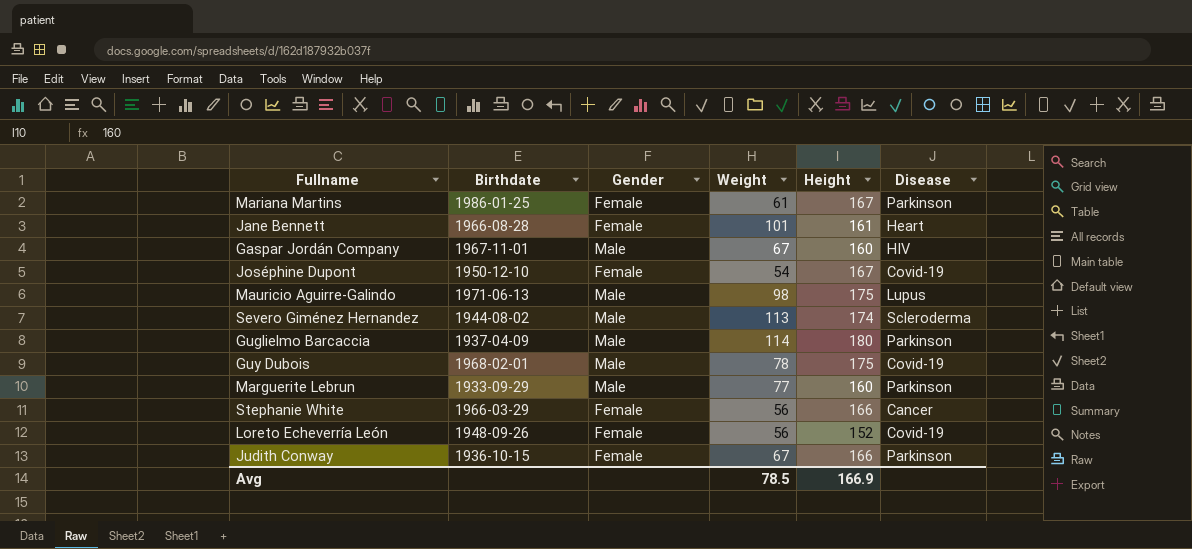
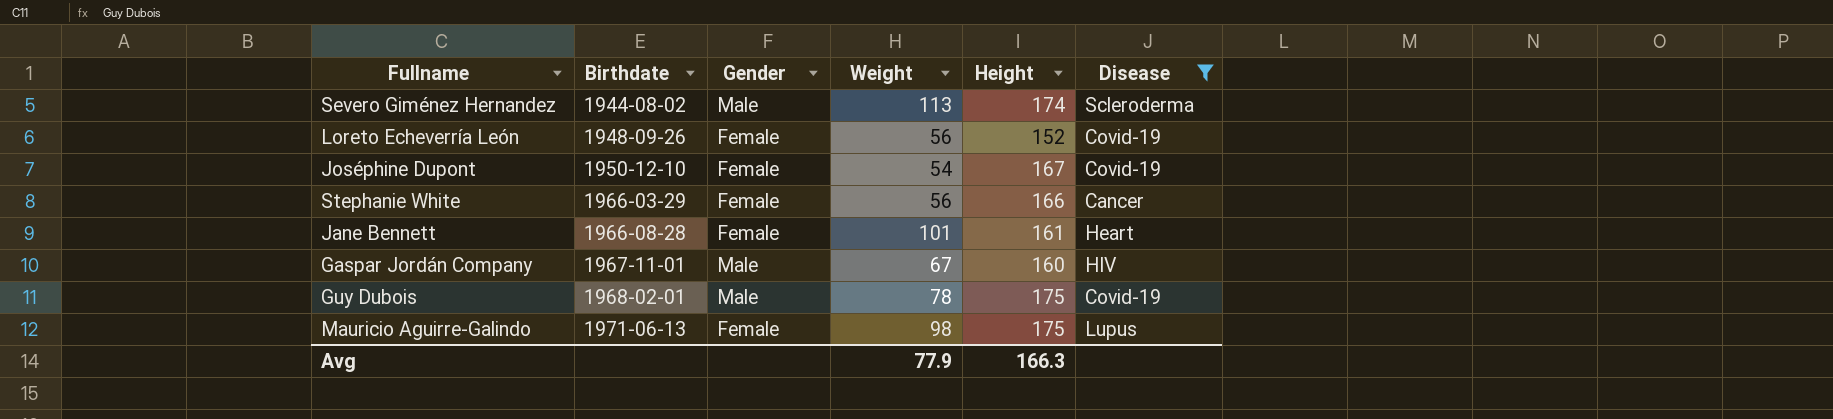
filter: none -> Disease != Parkinson
row order: none -> Birthdate ascending
Mauricio Aguirre-Galindo | Gender: Male -> Female
Avg | Weight: 78.5 -> 77.9
Avg | Height: 166.9 -> 166.3

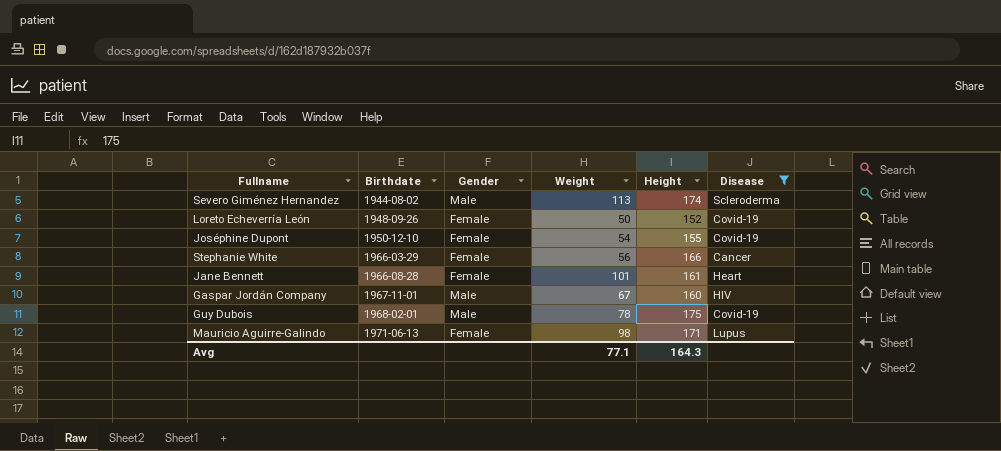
Loreto Echeverría León | Weight: 56 -> 50
Joséphine Dupont | Height: 167 -> 155
Mauricio Aguirre-Galindo | Height: 175 -> 171
Avg | Weight: 77.9 -> 77.1
Avg | Height: 166.3 -> 164.3

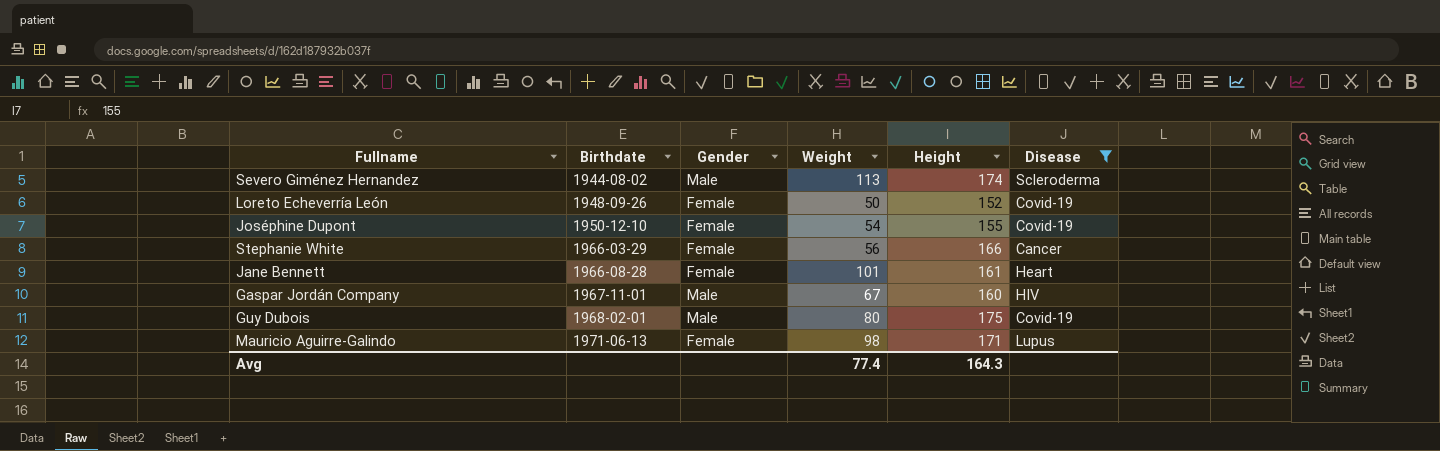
Guy Dubois | Weight: 78 -> 80
Avg | Weight: 77.1 -> 77.4

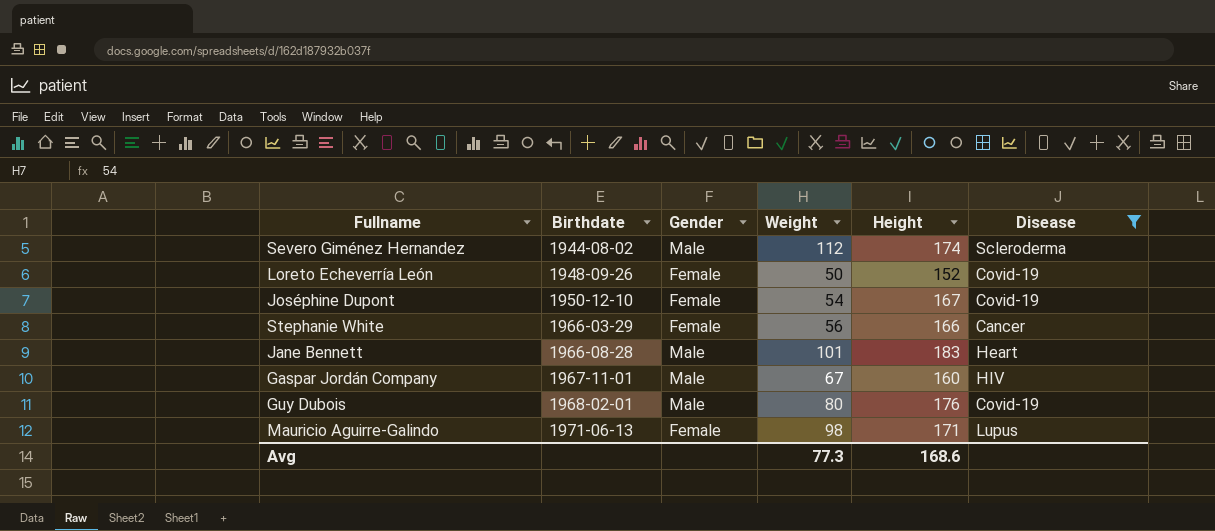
Severo Giménez Hernandez | Weight: 113 -> 112
Joséphine Dupont | Height: 155 -> 167
Jane Bennett | Gender: Female -> Male
Jane Bennett | Height: 161 -> 183
Guy Dubois | Height: 175 -> 176
Avg | Weight: 77.4 -> 77.3
Avg | Height: 164.3 -> 168.6

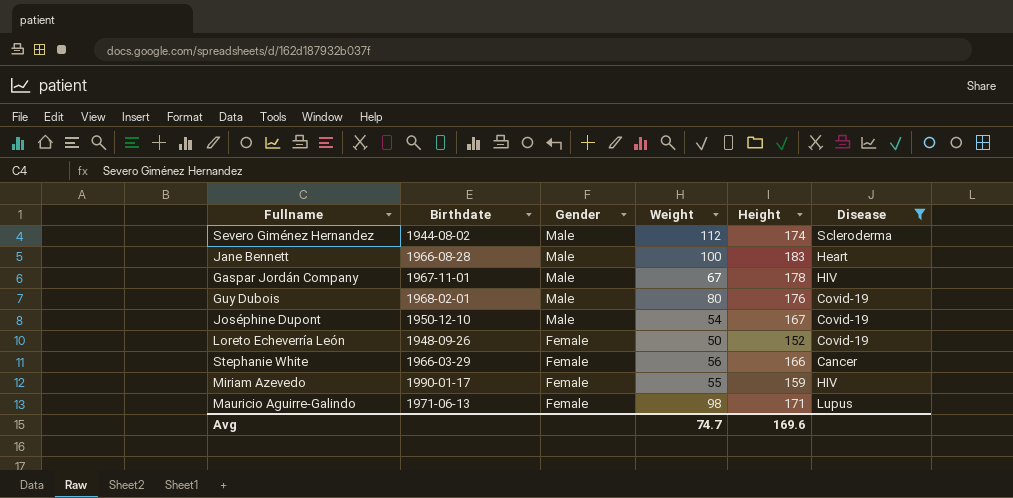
row order: Birthdate ascending -> Gender descending
Jane Bennett | Weight: 101 -> 100
Gaspar Jordán Company | Height: 160 -> 178
Joséphine Dupont | Gender: Female -> Male
row Miriam Azevedo: none -> 1990-01-17 | Female | 55 | 159 | HIV
Avg | Weight: 77.3 -> 74.7
Avg | Height: 168.6 -> 169.6

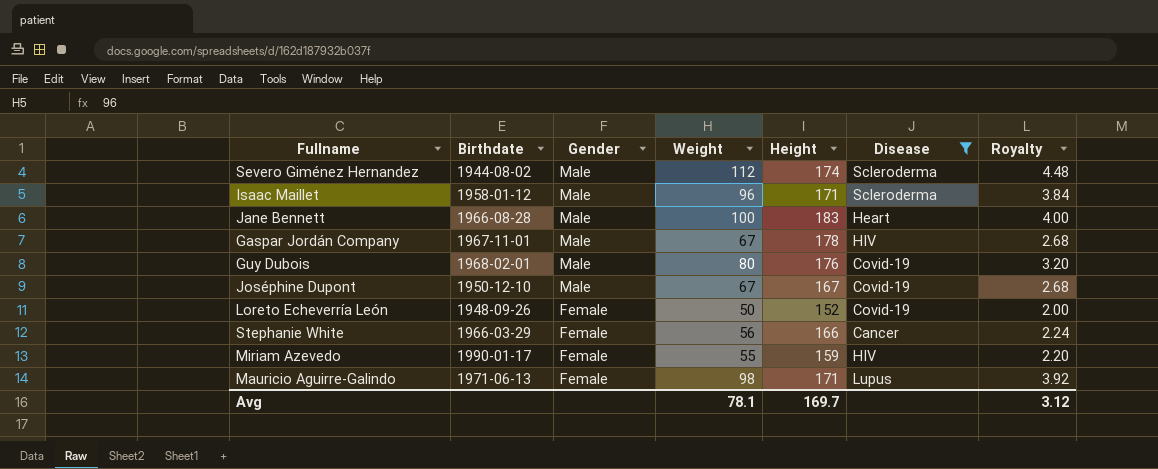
column Royalty | formula: none -> [Weight] * 0.04
row Isaac Maillet: none -> 1958-01-12 | Male | 96 | 171 | Scleroderma | 3.84
Joséphine Dupont | Weight: 54 -> 67
Avg | Weight: 74.7 -> 78.1
Avg | Height: 169.6 -> 169.7

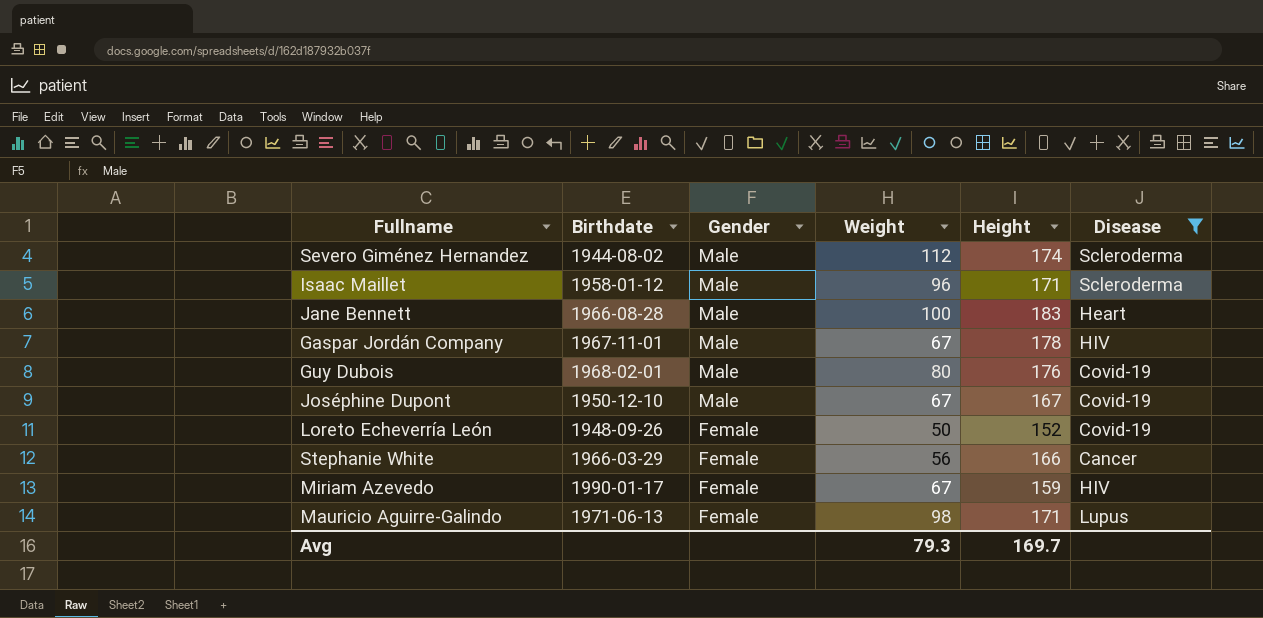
column Royalty | formula: [Weight] * 0.04 -> none
Miriam Azevedo | Weight: 55 -> 67
Avg | Weight: 78.1 -> 79.3

